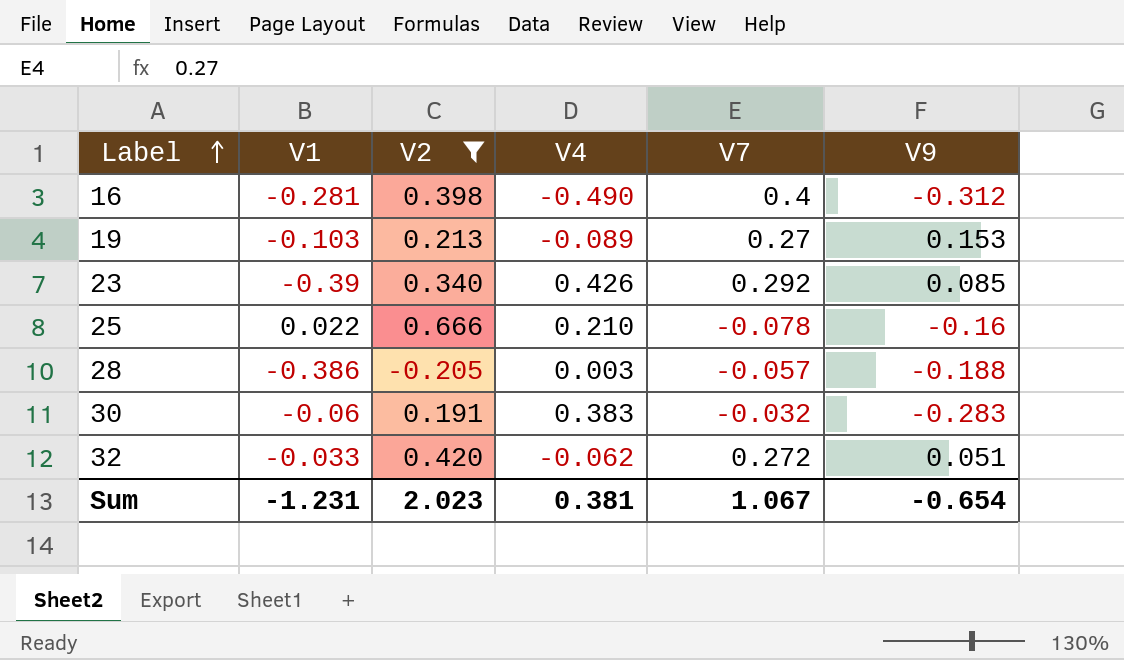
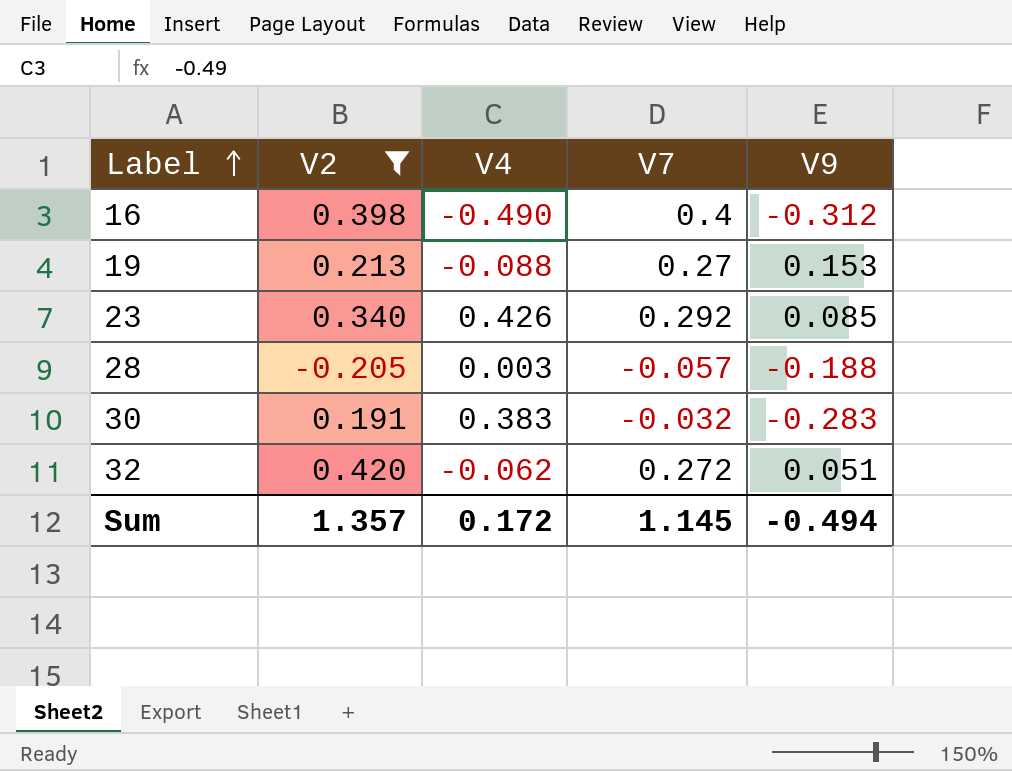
column V1 | position: 2 -> none
row 25: 0.022 | 0.666 | 0.210 | -0.078 | -0.16 -> none
19 | V4: -0.089 -> -0.088
Sum | V2: 2.023 -> 1.357
Sum | V4: 0.381 -> 0.172
Sum | V7: 1.067 -> 1.145
Sum | V9: -0.654 -> -0.494

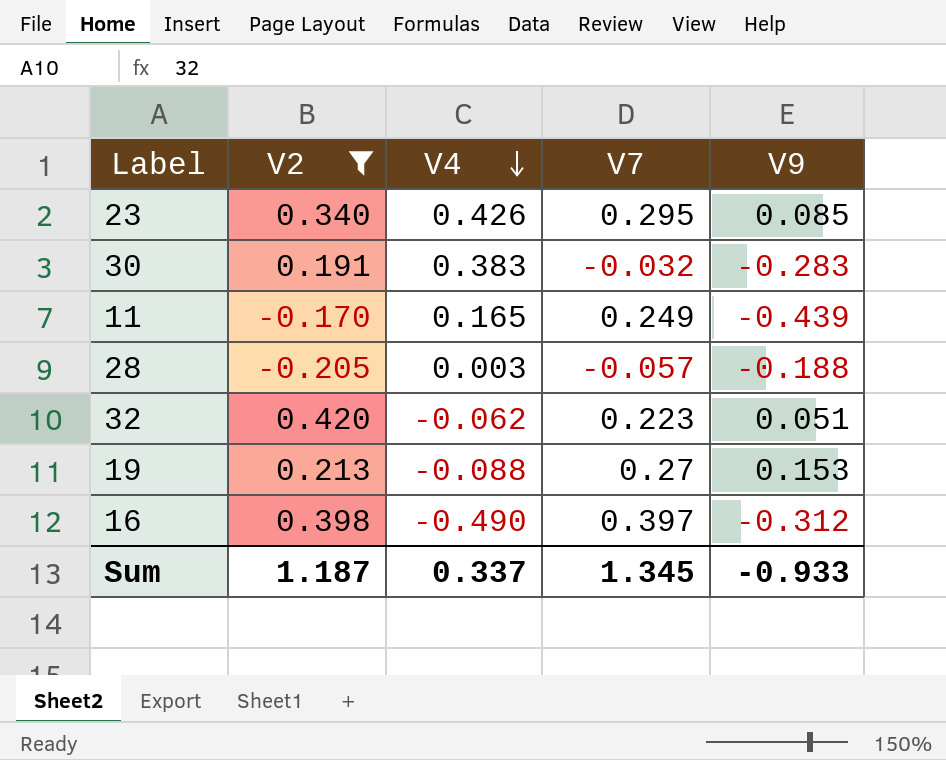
row order: Label ascending -> V4 descending
23 | V7: 0.292 -> 0.295
row 11: none -> -0.170 | 0.165 | 0.249 | -0.439
32 | V7: 0.272 -> 0.223
16 | V7: 0.4 -> 0.397
Sum | V2: 1.357 -> 1.187
Sum | V4: 0.172 -> 0.337
Sum | V7: 1.145 -> 1.345
Sum | V9: -0.494 -> -0.933

